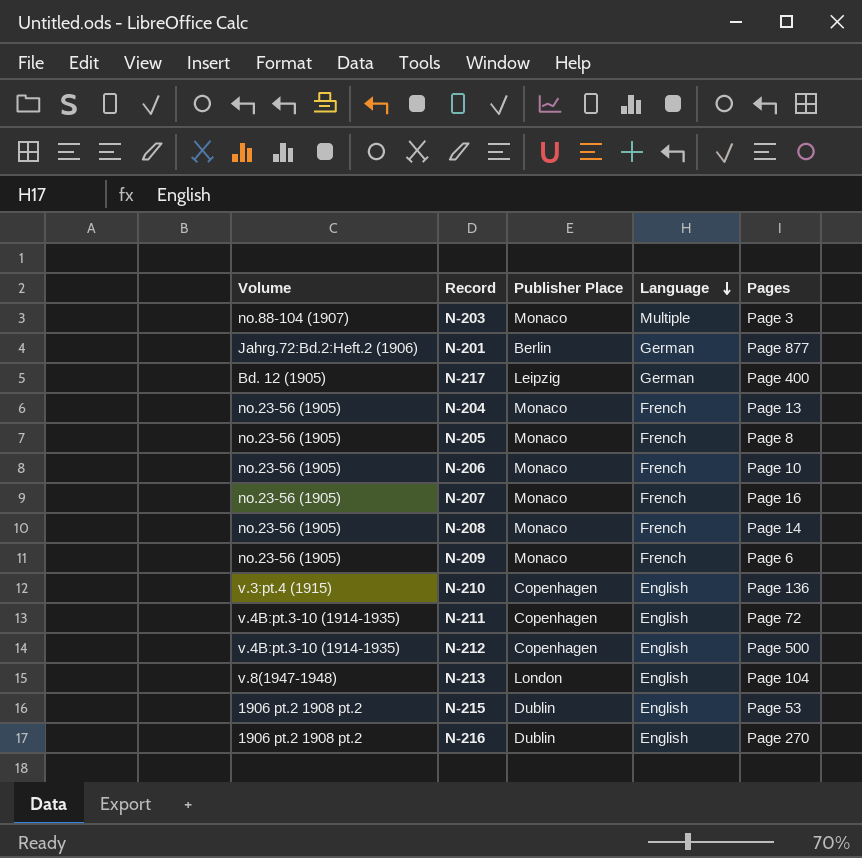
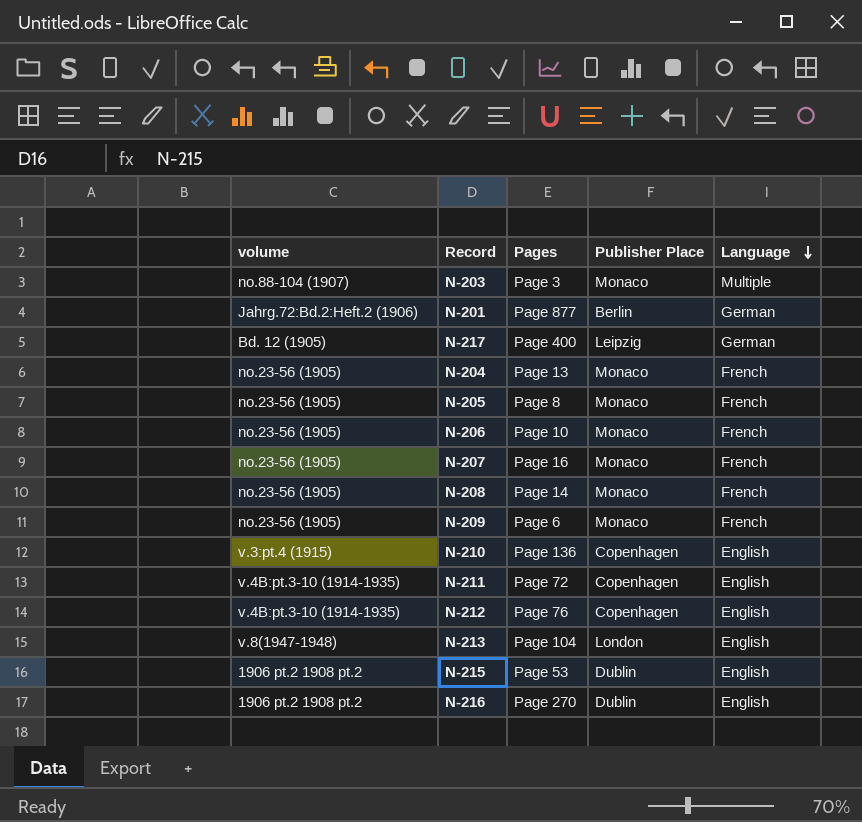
column name: Volume -> volume
column Pages | position: 5 -> 3
N-212 | Pages: Page 500 -> Page 76

